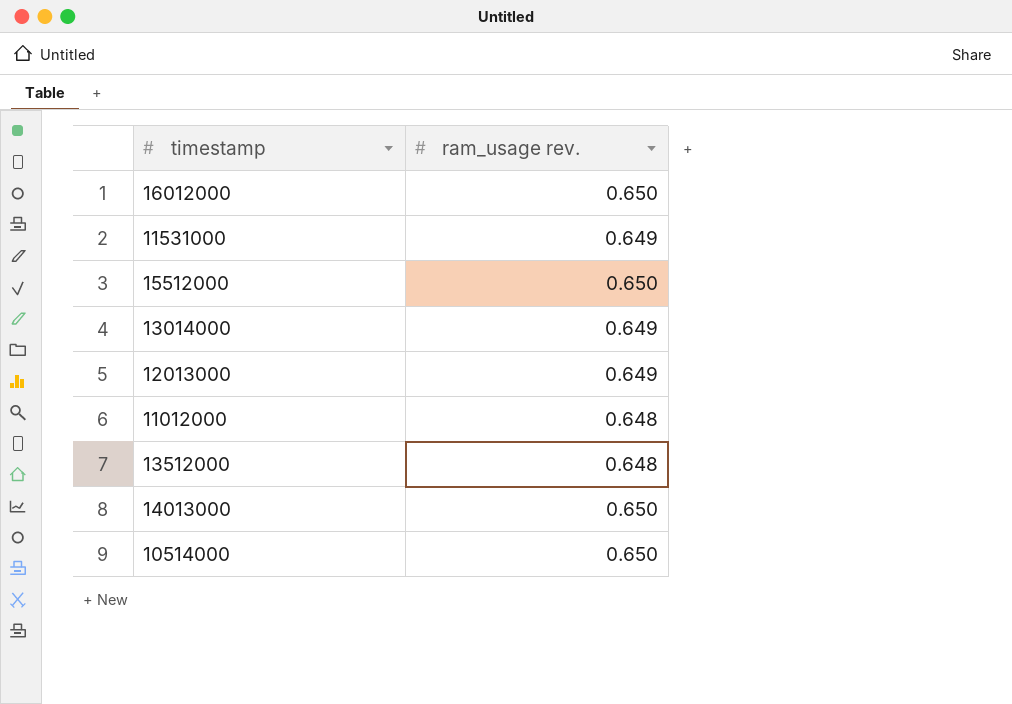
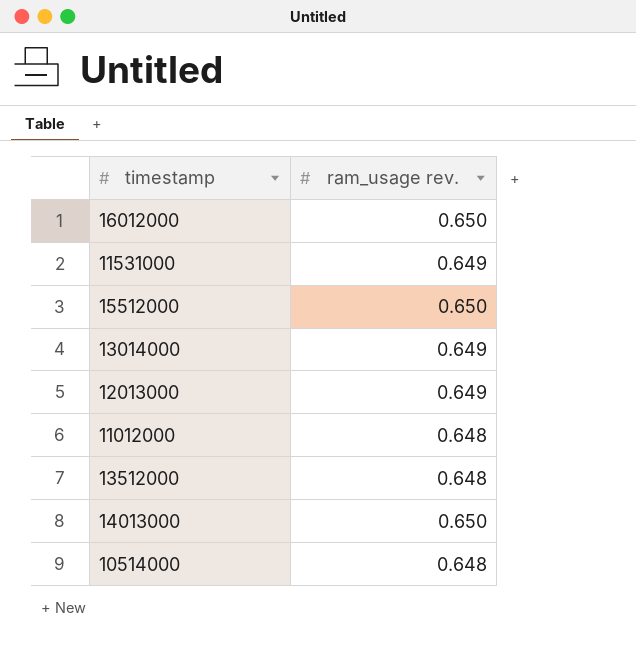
10514000 | ram_usage rev.: 0.650 -> 0.648

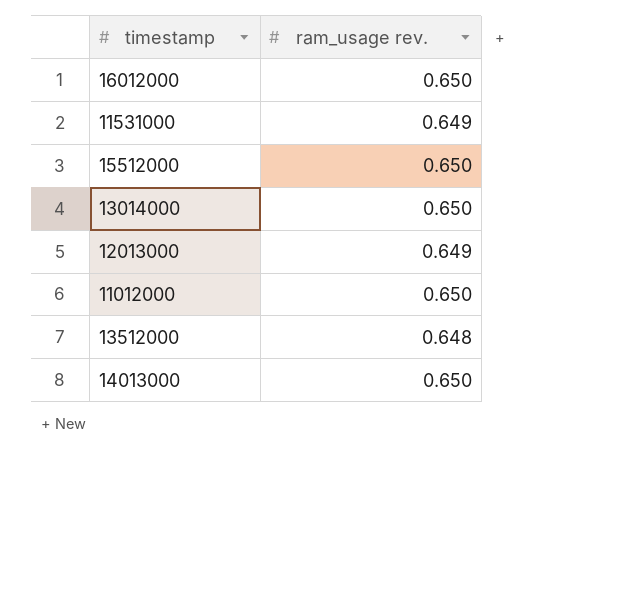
row 10514000: 0.648 -> none
13014000 | ram_usage rev.: 0.649 -> 0.650
11012000 | ram_usage rev.: 0.648 -> 0.650

